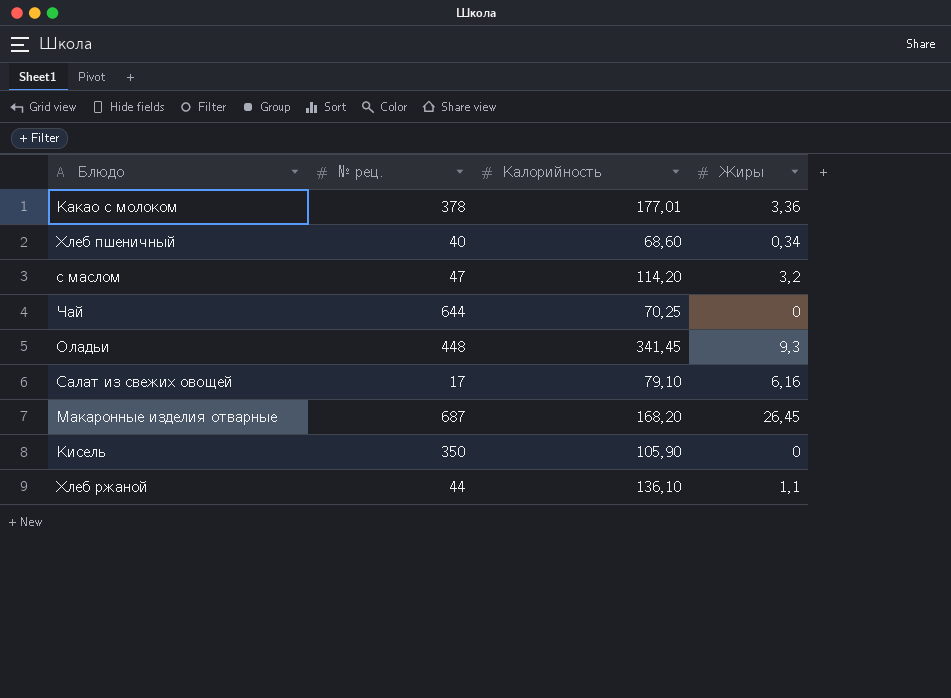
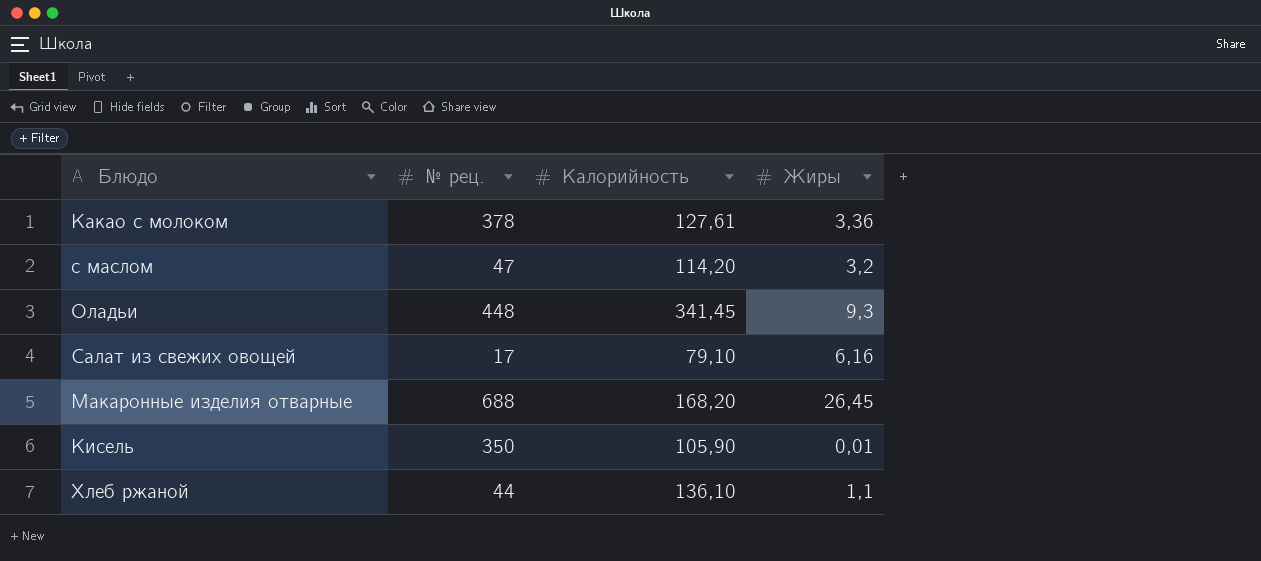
row Хлеб пшеничный: 40 | 68,60 | 0,34 -> none
row Чай: 644 | 70,25 | 0 -> none
Какао с молоком | Калорийность: 177,01 -> 127,61
Макаронные изделия отварные | № рец.: 687 -> 688
Кисель | Жиры: 0 -> 0,01

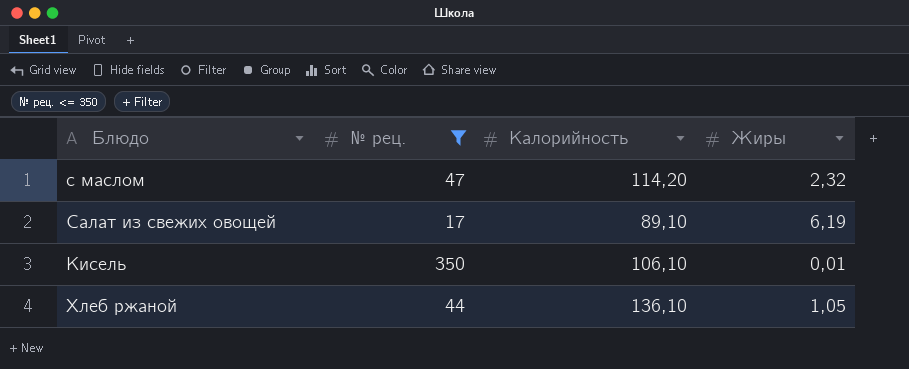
filter: none -> № рец. <= 350
с маслом | Жиры: 3,2 -> 2,32
Салат из свежих овощей | Калорийность: 79,10 -> 89,10
Салат из свежих овощей | Жиры: 6,16 -> 6,19
Кисель | Калорийность: 105,90 -> 106,10
Хлеб ржаной | Жиры: 1,1 -> 1,05

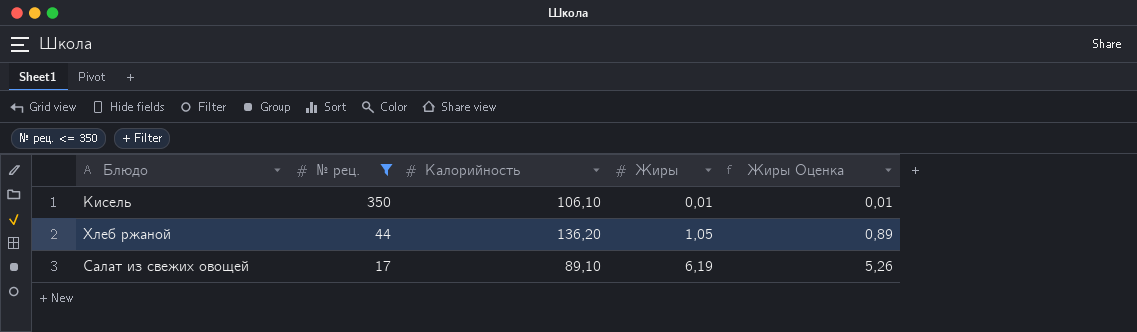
row order: none -> № рец. descending
column Жиры Оценка | formula: none -> [Жиры] * 0,85
row с маслом: 47 | 114,20 | 2,32 -> none
Хлеб ржаной | Калорийность: 136,10 -> 136,20

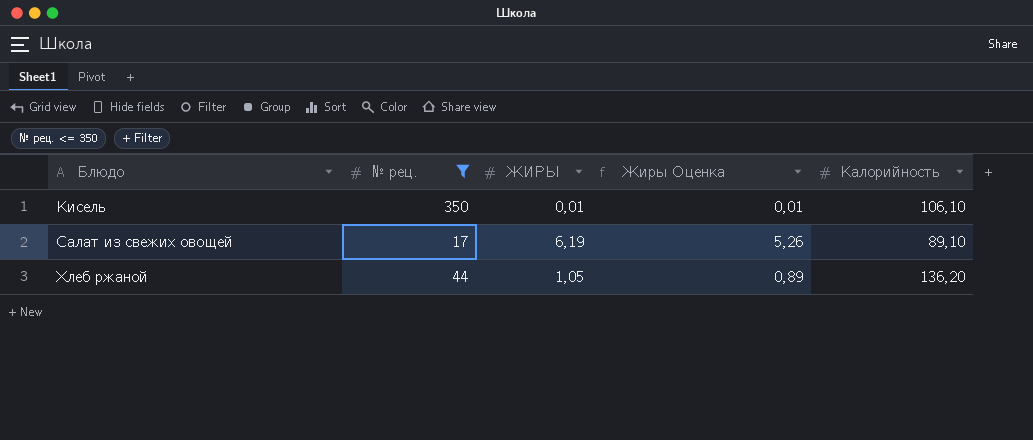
row order: № рец. descending -> Блюдо ascending
column name: Жиры -> ЖИРЫ
column Калорийность | position: 3 -> 5

